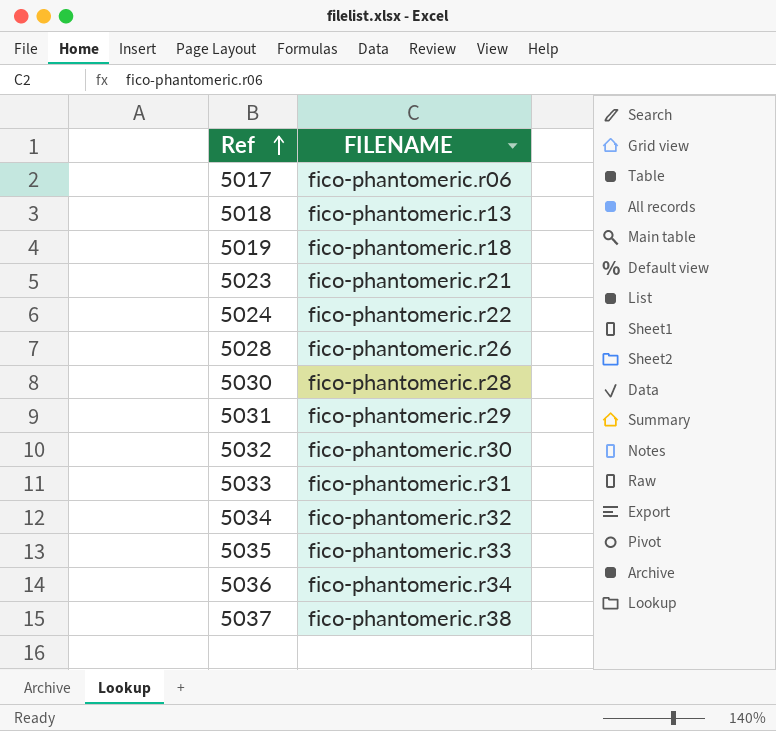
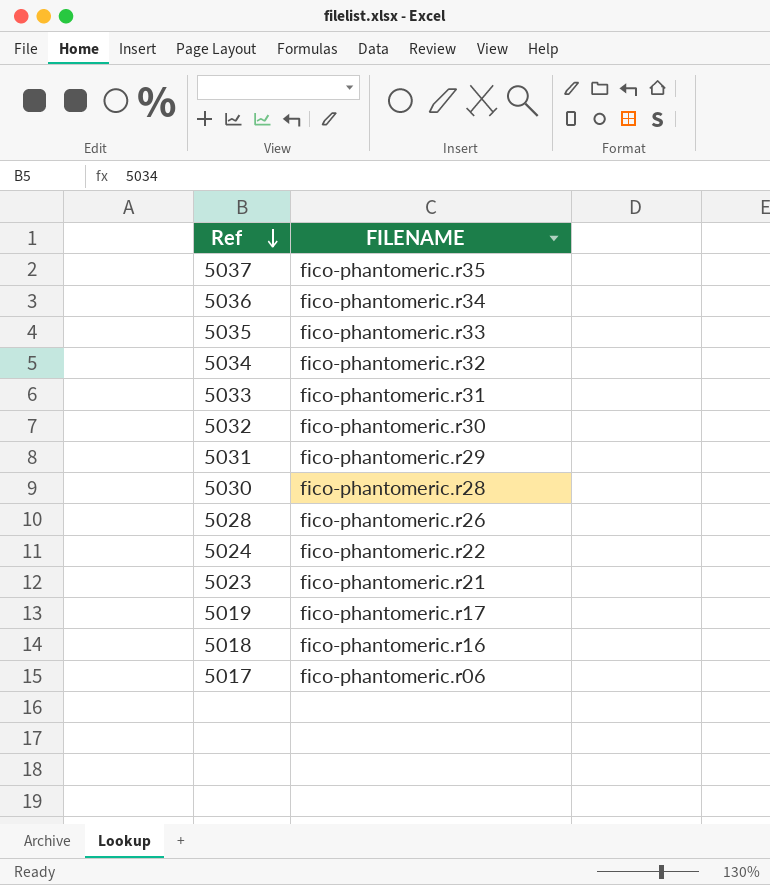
row order: Ref ascending -> Ref descending
5037 | FILENAME: fico-phantomeric.r38 -> fico-phantomeric.r35
5019 | FILENAME: fico-phantomeric.r18 -> fico-phantomeric.r17
5018 | FILENAME: fico-phantomeric.r13 -> fico-phantomeric.r16

